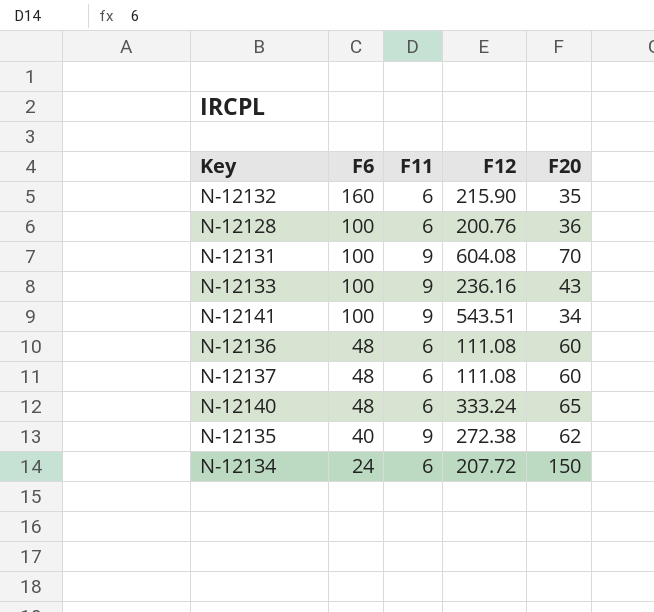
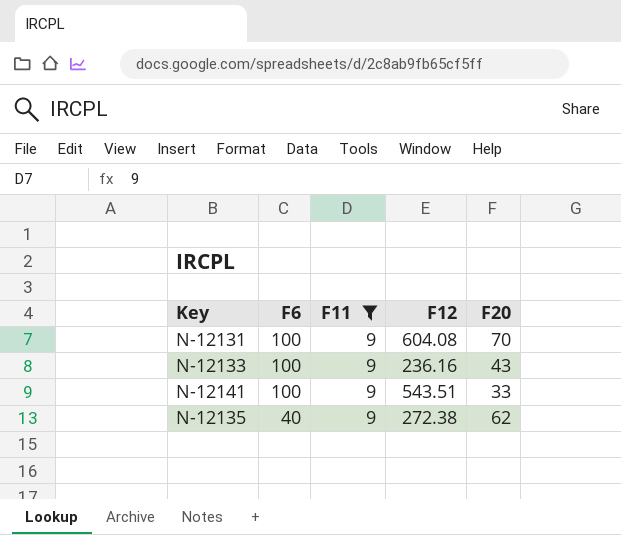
filter: none -> F11 = 9
N-12141 | F20: 34 -> 33

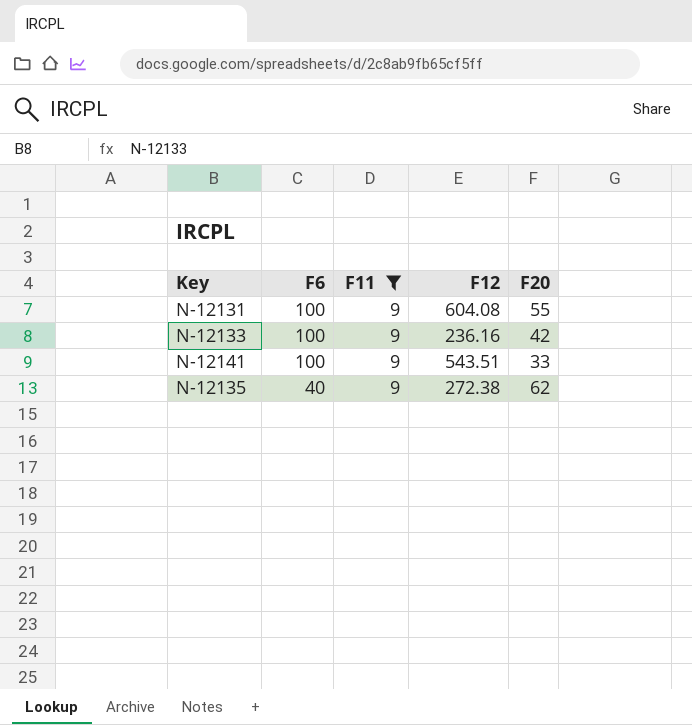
N-12131 | F20: 70 -> 55
N-12133 | F20: 43 -> 42

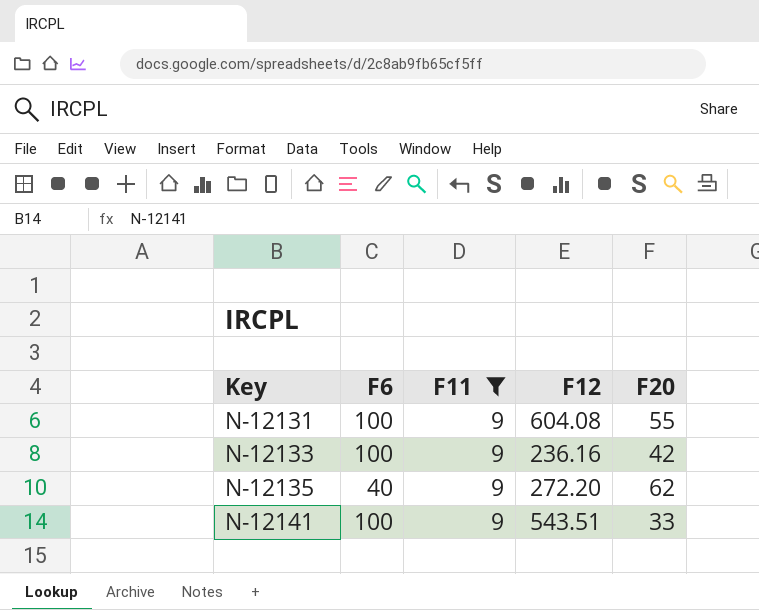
row order: F6 descending -> Key ascending
N-12135 | F12: 272.38 -> 272.20

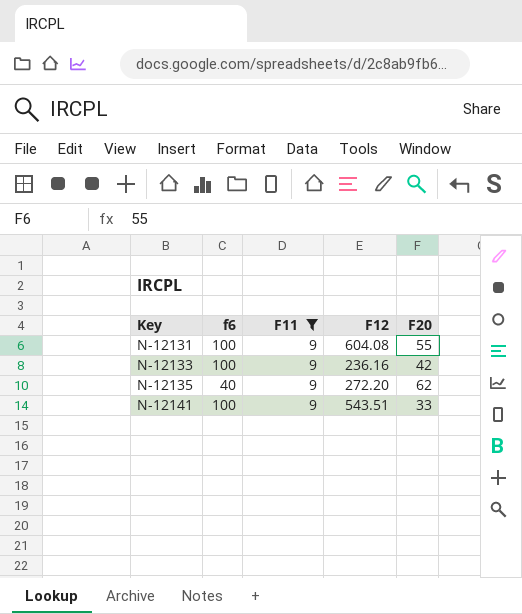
column name: F6 -> f6

